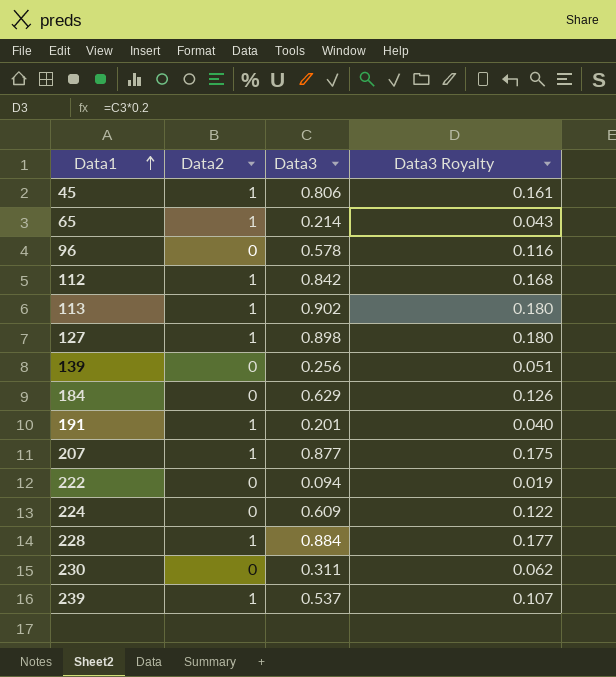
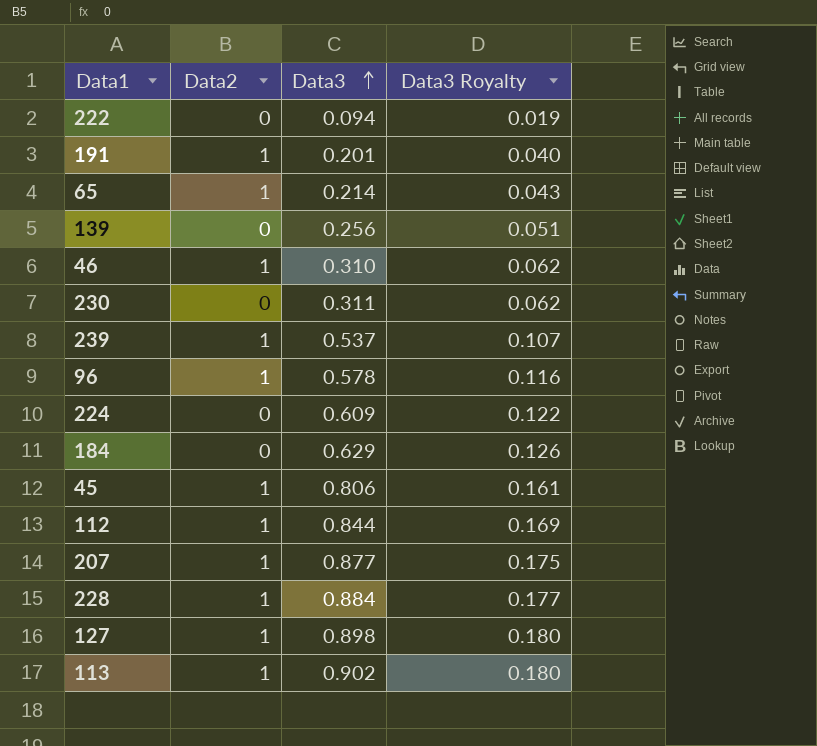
row order: Data1 ascending -> Data3 ascending
row 46: none -> 1 | 0.310 | 0.062
96 | Data2: 0 -> 1
112 | Data3: 0.842 -> 0.844
112 | Data3 Royalty: 0.168 -> 0.169

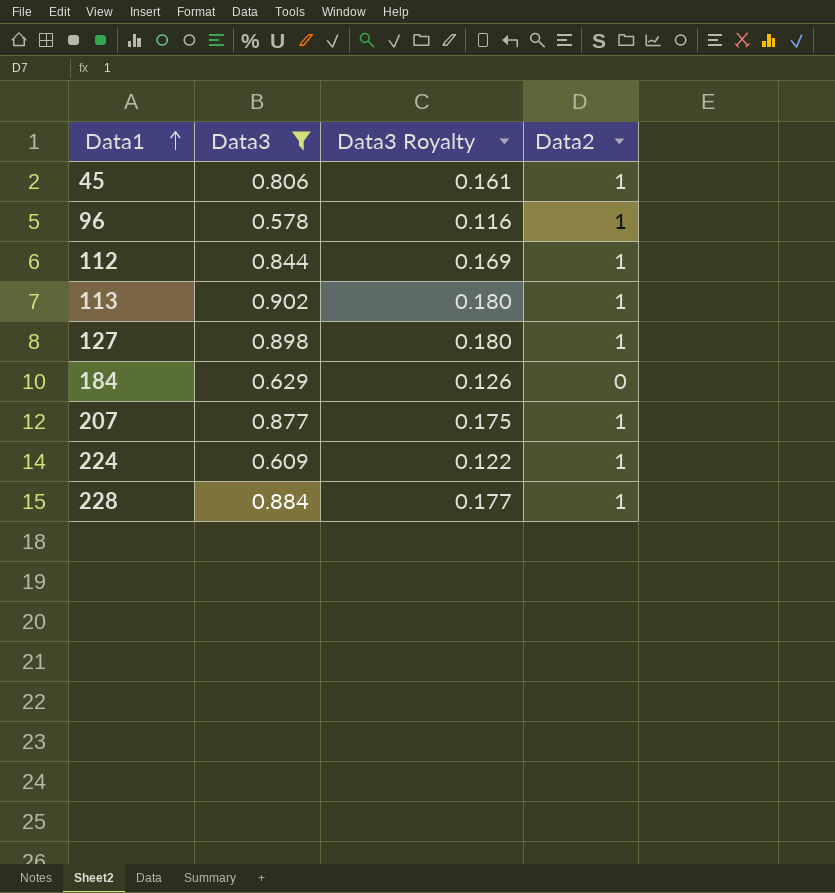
filter: none -> Data3 >= 0.578
row order: Data3 ascending -> Data1 ascending
column Data2 | position: 2 -> 4
224 | Data2: 0 -> 1

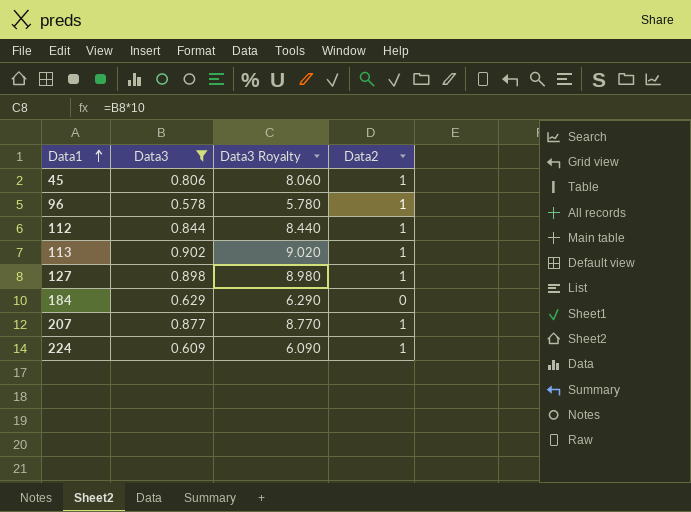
column Data3 Royalty | formula: [Data3] * 0.2 -> [Data3] * 10
row 228: 0.884 | 0.177 | 1 -> none

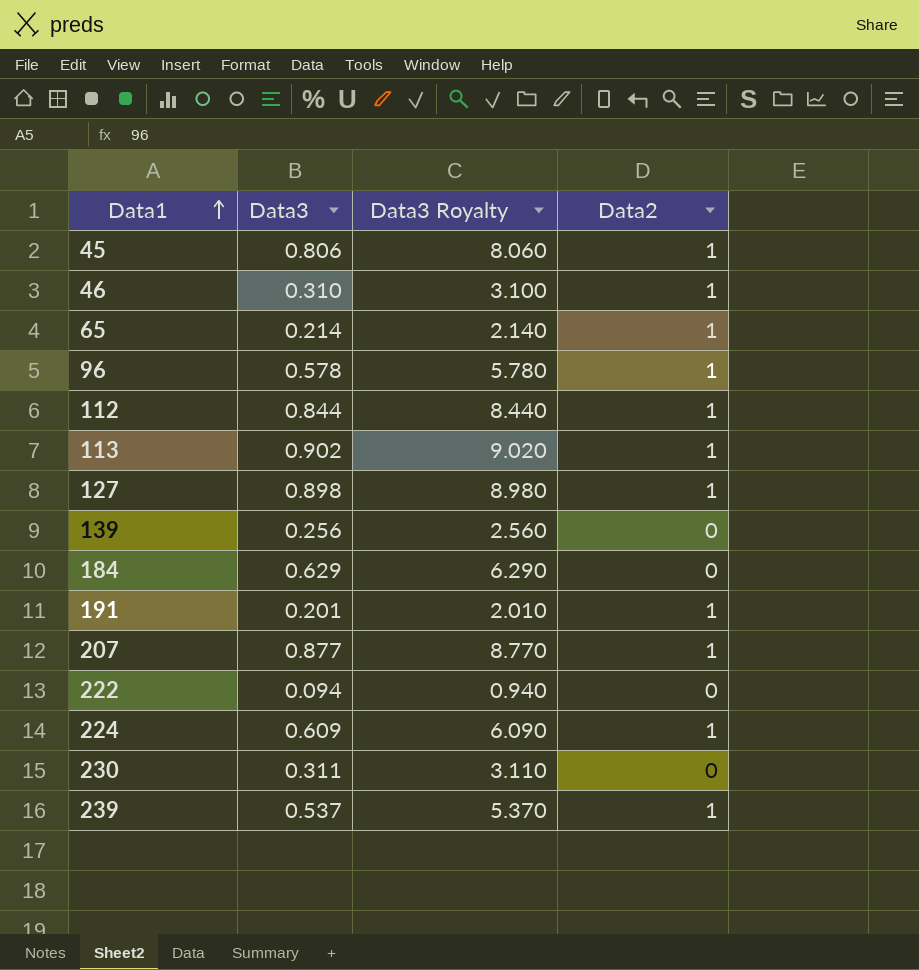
filter: Data3 >= 0.578 -> none

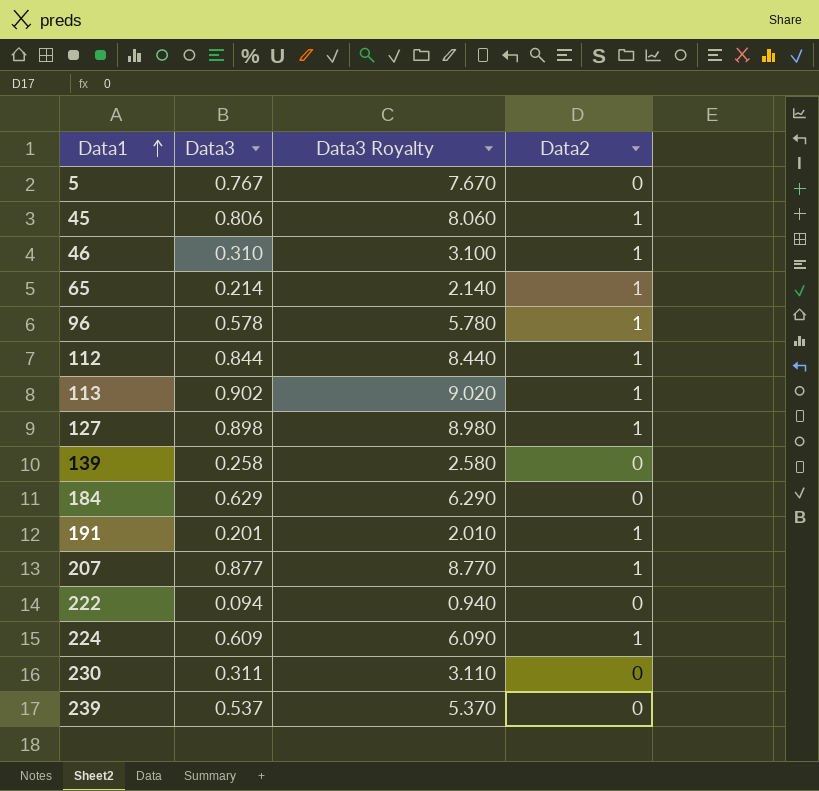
row 5: none -> 0.767 | 7.670 | 0
139 | Data3: 0.256 -> 0.258
139 | Data3 Royalty: 2.560 -> 2.580
239 | Data2: 1 -> 0

